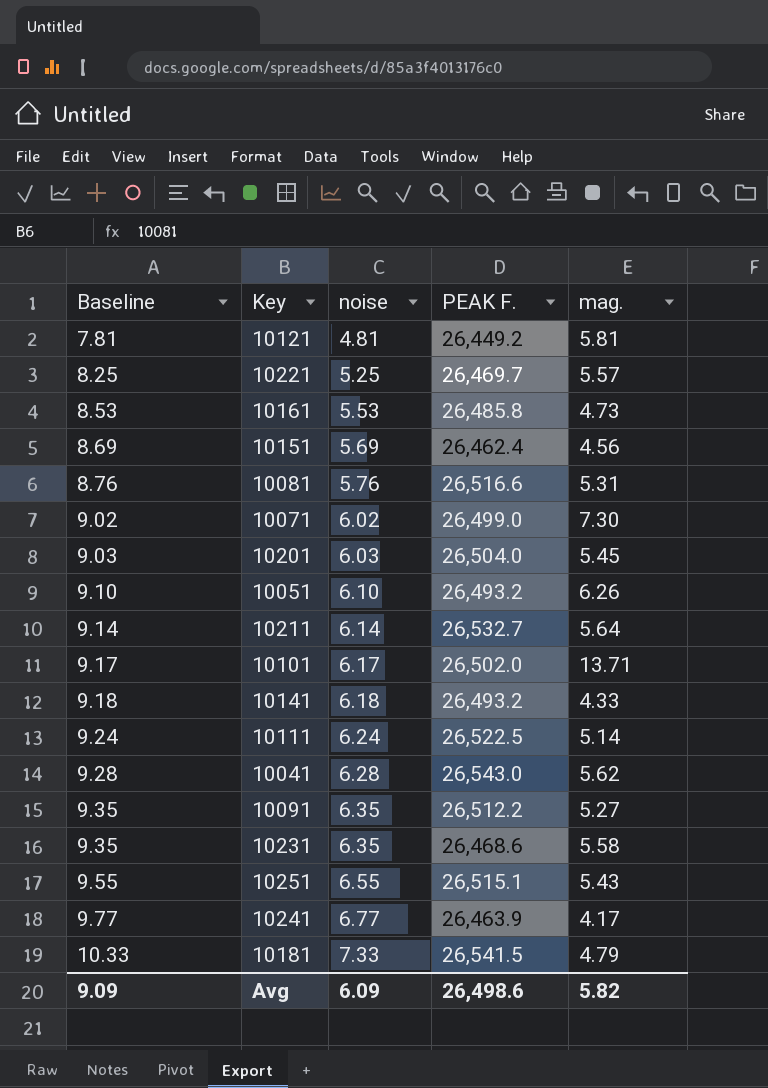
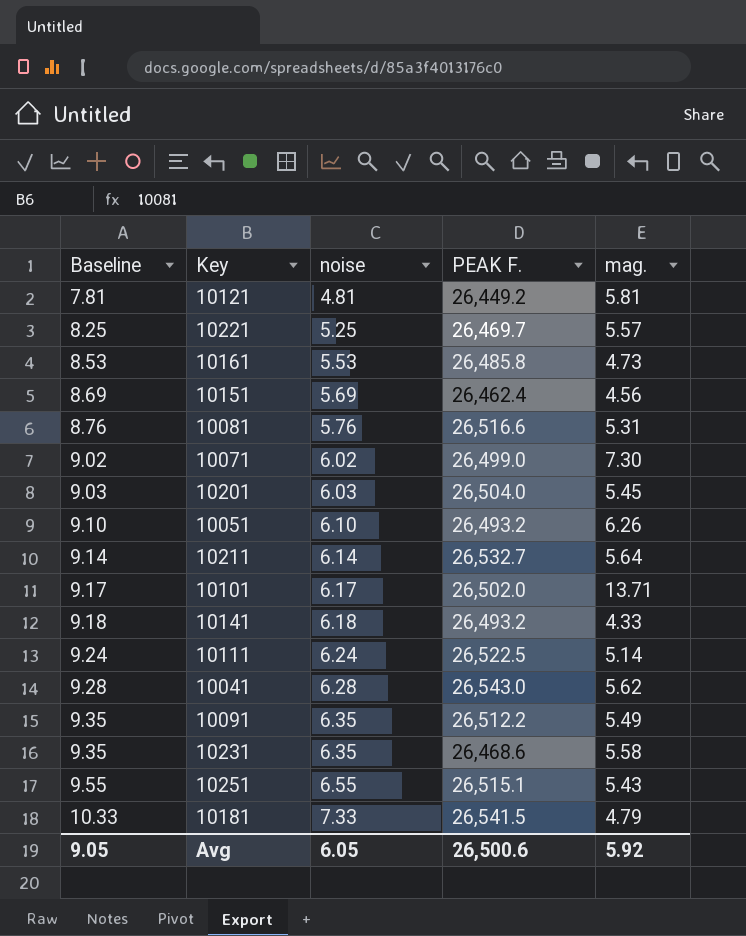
row 10241: 9.77 | 6.77 | 26,463.9 | 4.17 -> none
10091 | mag.: 5.27 -> 5.49
Avg | Baseline: 9.09 -> 9.05
Avg | noise: 6.09 -> 6.05
Avg | PEAK F.: 26,498.6 -> 26,500.6
Avg | mag.: 5.82 -> 5.92

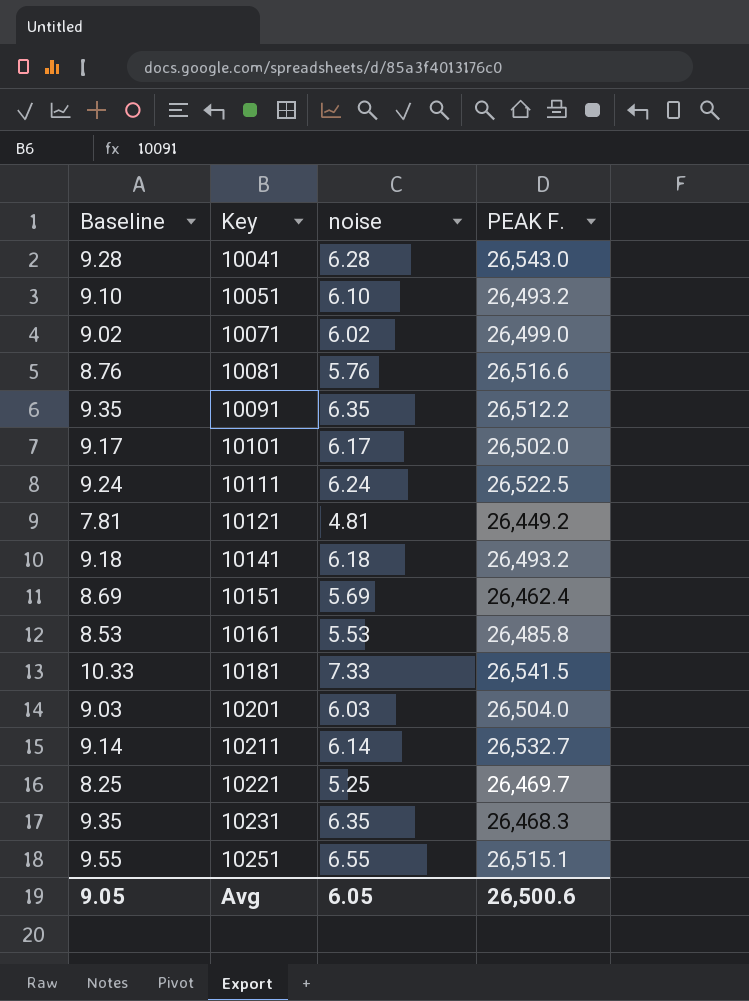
row order: Baseline ascending -> Key ascending
column mag. | position: 5 -> none
10231 | PEAK F.: 26,468.6 -> 26,468.3

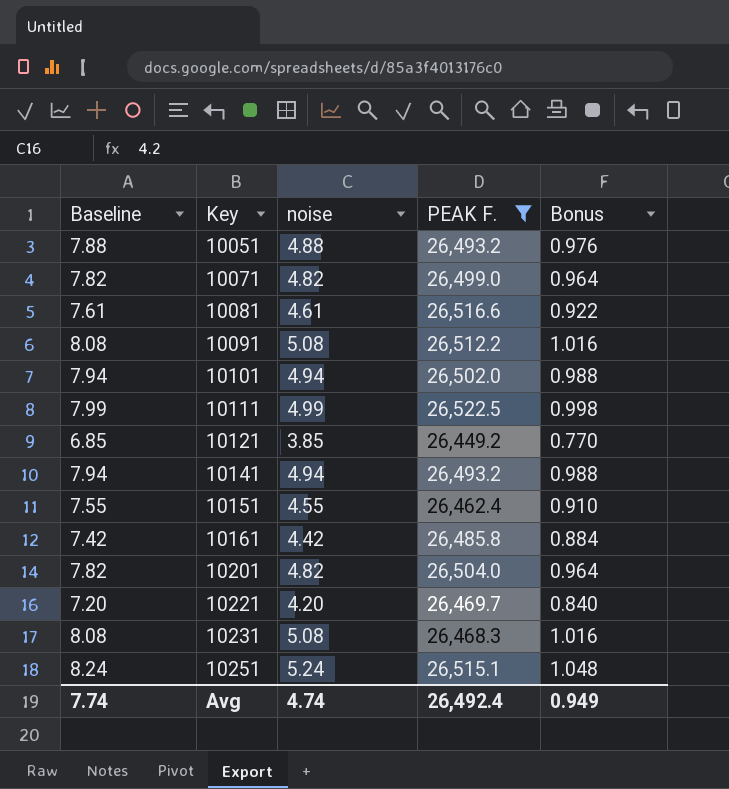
filter: none -> PEAK F. <= 26,522.5
column Bonus | formula: none -> [noise] * 0.2
10051 | Baseline: 9.10 -> 7.88
10051 | noise: 6.10 -> 4.88
10071 | Baseline: 9.02 -> 7.82
10071 | noise: 6.02 -> 4.82
10081 | Baseline: 8.76 -> 7.61
10081 | noise: 5.76 -> 4.61
10091 | Baseline: 9.35 -> 8.08
10091 | noise: 6.35 -> 5.08
10101 | Baseline: 9.17 -> 7.94
10101 | noise: 6.17 -> 4.94
10111 | Baseline: 9.24 -> 7.99
10111 | noise: 6.24 -> 4.99
10121 | Baseline: 7.81 -> 6.85
10121 | noise: 4.81 -> 3.85
10141 | Baseline: 9.18 -> 7.94
10141 | noise: 6.18 -> 4.94
10151 | Baseline: 8.69 -> 7.55
10151 | noise: 5.69 -> 4.55
10161 | Baseline: 8.53 -> 7.42
10161 | noise: 5.53 -> 4.42
10201 | Baseline: 9.03 -> 7.82
10201 | noise: 6.03 -> 4.82
10221 | Baseline: 8.25 -> 7.20
10221 | noise: 5.25 -> 4.20
10231 | Baseline: 9.35 -> 8.08
10231 | noise: 6.35 -> 5.08
10251 | Baseline: 9.55 -> 8.24
10251 | noise: 6.55 -> 5.24
Avg | Baseline: 9.05 -> 7.74
Avg | noise: 6.05 -> 4.74
Avg | PEAK F.: 26,500.6 -> 26,492.4

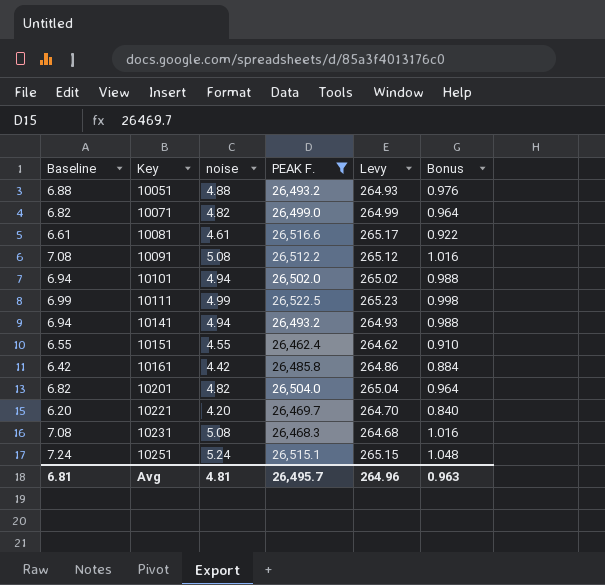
column Baseline | formula: [noise] + 3 -> [noise] + 2
column Levy | formula: none -> [PEAK F.] * 0.01
row 10121: 6.85 | 3.85 | 26,449.2 | 0.770 -> none
Avg | Baseline: 7.74 -> 6.81
Avg | noise: 4.74 -> 4.81
Avg | PEAK F.: 26,492.4 -> 26,495.7
Avg | Bonus: 0.949 -> 0.963

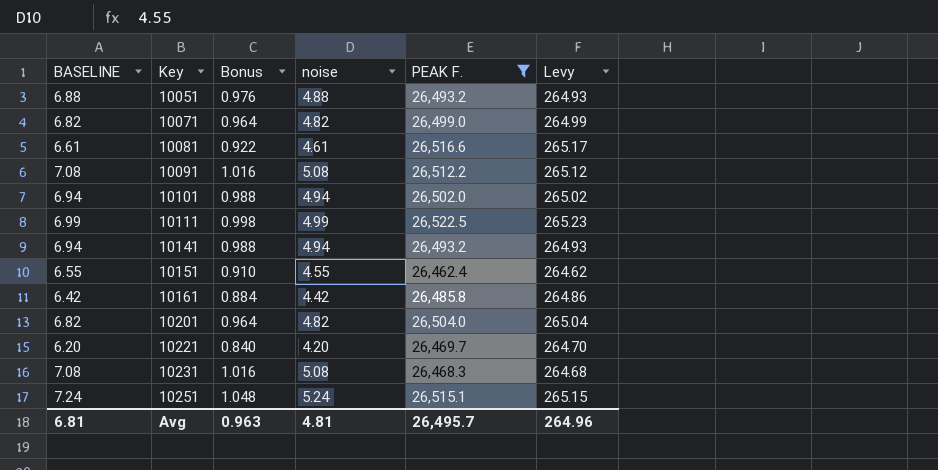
column name: Baseline -> BASELINE
column Bonus | position: 6 -> 3

